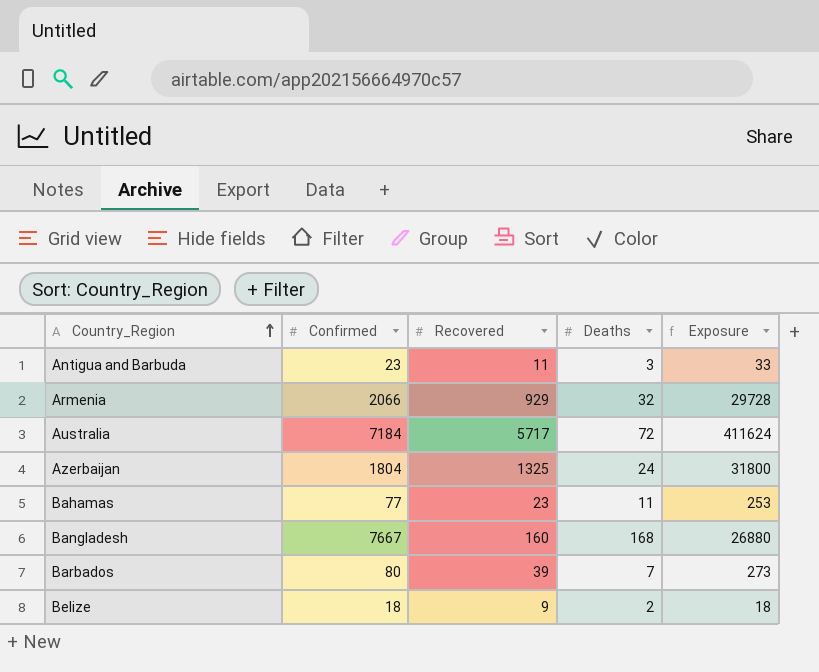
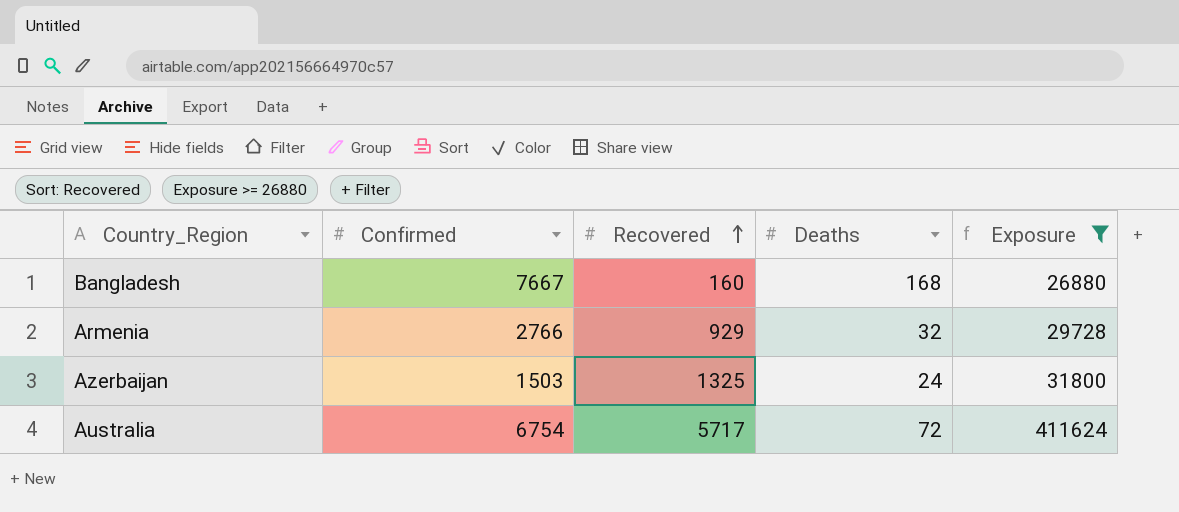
filter: none -> Exposure >= 26880
row order: Country_Region ascending -> Recovered ascending
Armenia | Confirmed: 2066 -> 2766
Azerbaijan | Confirmed: 1804 -> 1503
Australia | Confirmed: 7184 -> 6754

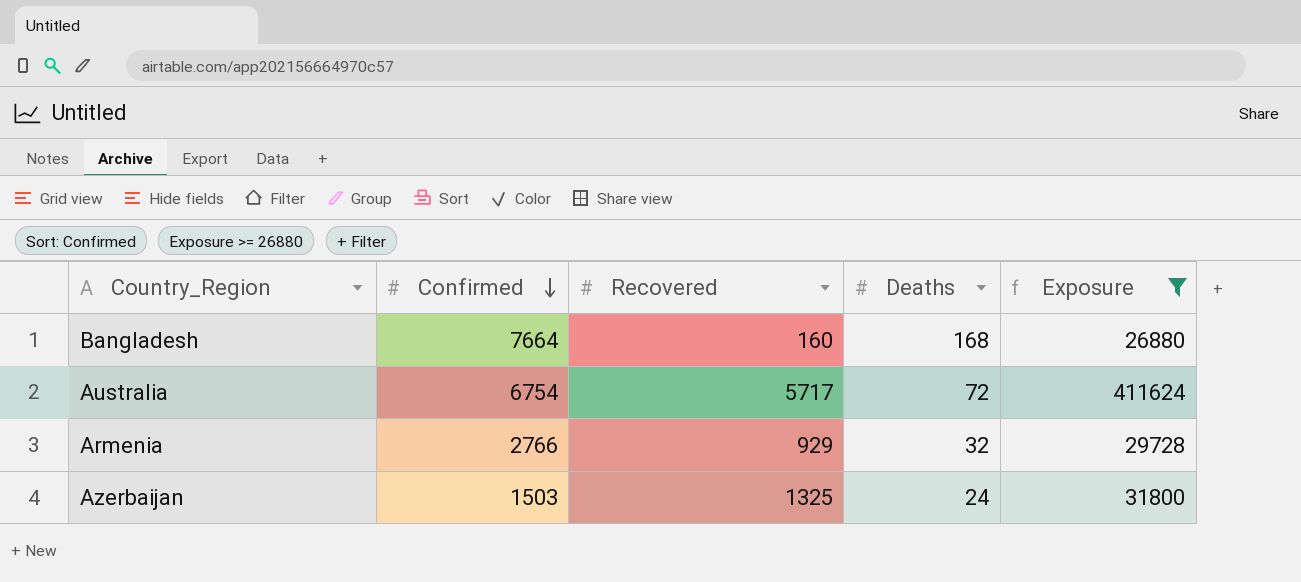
row order: Recovered ascending -> Confirmed descending
Bangladesh | Confirmed: 7667 -> 7664

